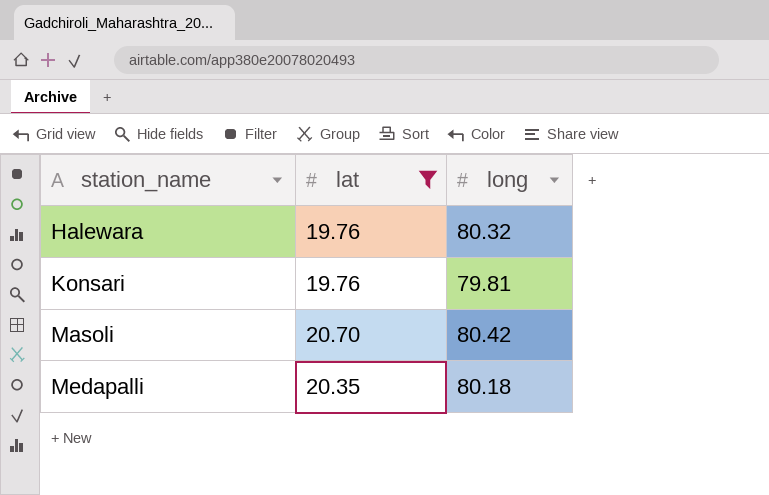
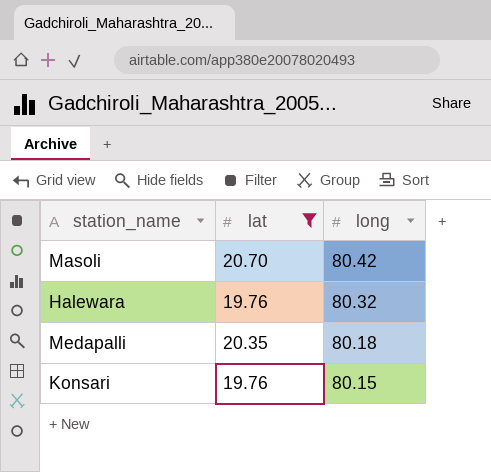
row order: station_name ascending -> long descending
Konsari | long: 79.81 -> 80.15

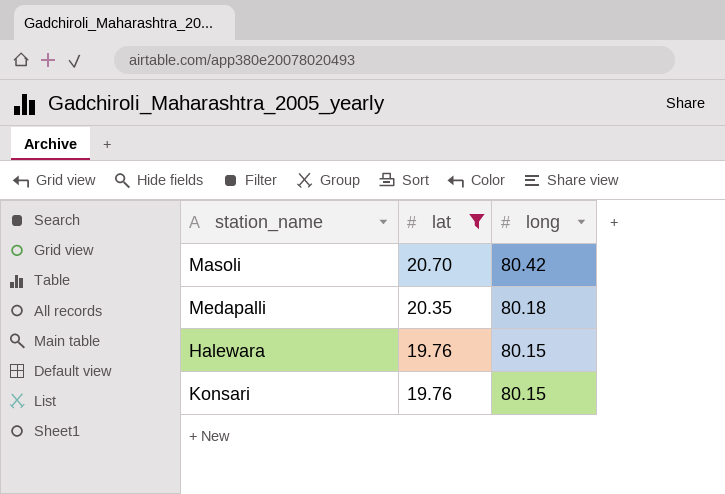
row order: long descending -> lat descending
Halewara | long: 80.32 -> 80.15

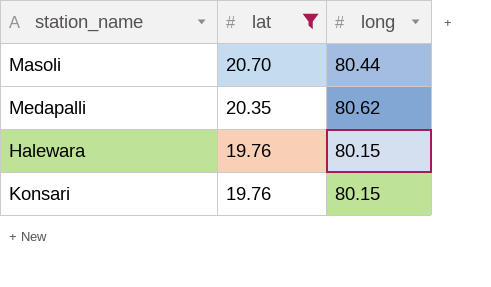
Masoli | long: 80.42 -> 80.44
Medapalli | long: 80.18 -> 80.62

